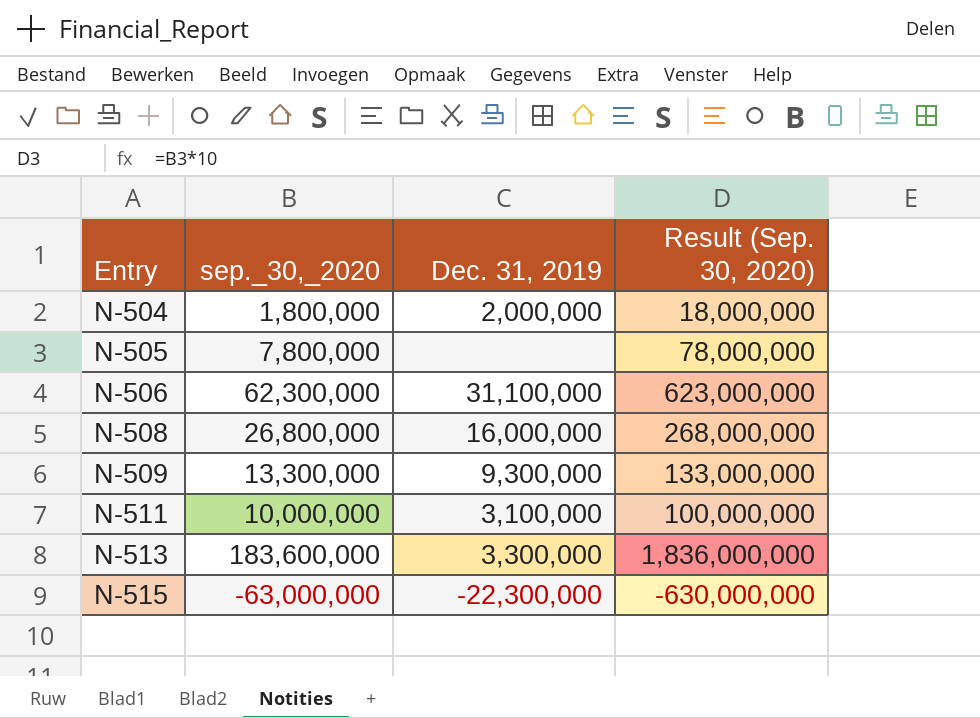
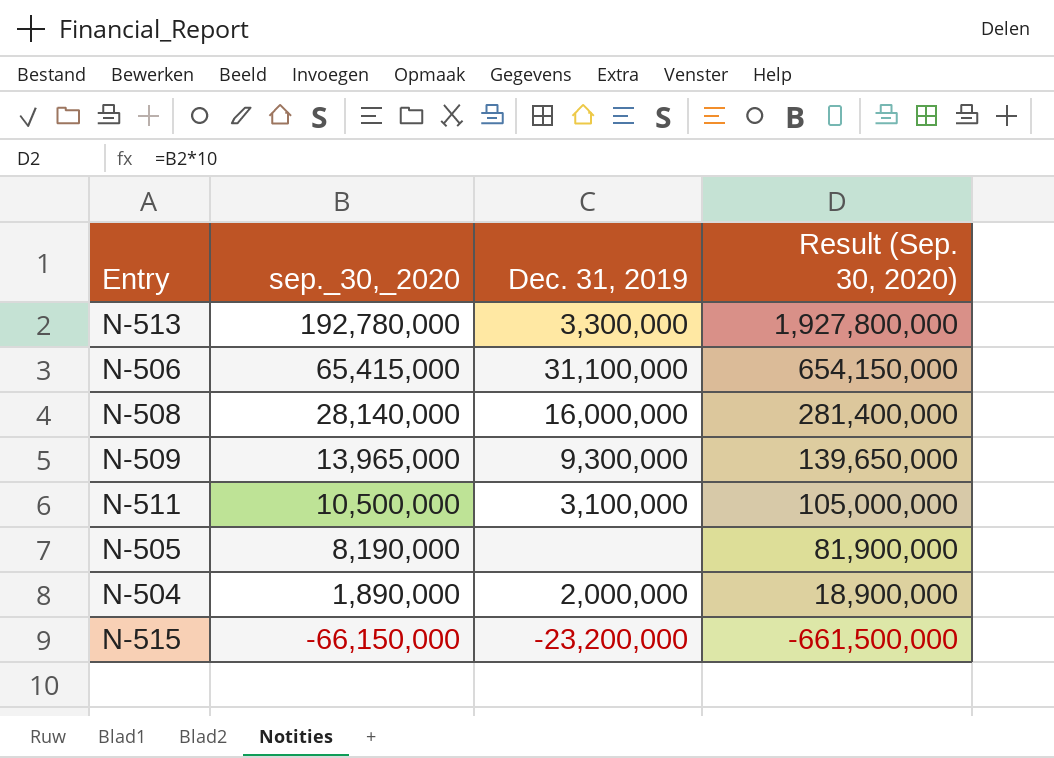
row order: Entry ascending -> sep._30,_2020 descending
N-513 | sep._30,_2020: 183,600,000 -> 192,780,000
N-513 | Result (Sep. 30, 2020): 1,836,000,000 -> 1,927,800,000
N-506 | sep._30,_2020: 62,300,000 -> 65,415,000
N-506 | Result (Sep. 30, 2020): 623,000,000 -> 654,150,000
N-508 | sep._30,_2020: 26,800,000 -> 28,140,000
N-508 | Result (Sep. 30, 2020): 268,000,000 -> 281,400,000
N-509 | sep._30,_2020: 13,300,000 -> 13,965,000
N-509 | Result (Sep. 30, 2020): 133,000,000 -> 139,650,000
N-511 | sep._30,_2020: 10,000,000 -> 10,500,000
N-511 | Result (Sep. 30, 2020): 100,000,000 -> 105,000,000
N-505 | sep._30,_2020: 7,800,000 -> 8,190,000
N-505 | Result (Sep. 30, 2020): 78,000,000 -> 81,900,000
N-504 | sep._30,_2020: 1,800,000 -> 1,890,000
N-504 | Result (Sep. 30, 2020): 18,000,000 -> 18,900,000
N-515 | sep._30,_2020: -63,000,000 -> -66,150,000
N-515 | Dec. 31, 2019: -22,300,000 -> -23,200,000
N-515 | Result (Sep. 30, 2020): -630,000,000 -> -661,500,000

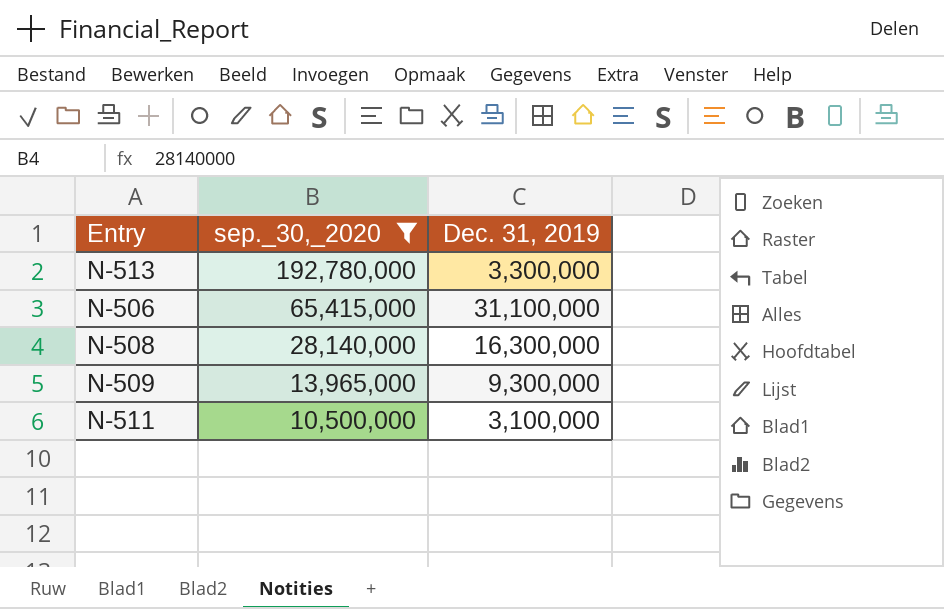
filter: none -> sep._30,_2020 >= 10,500,000
column Result (Sep. 30, 2020) | formula: [sep._30,_2020] * 10 -> none
N-508 | Dec. 31, 2019: 16,000,000 -> 16,300,000

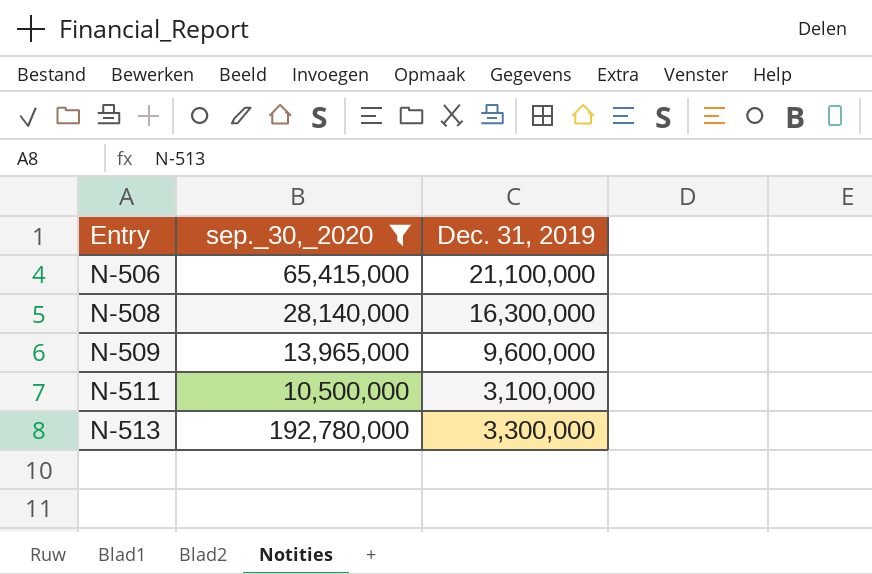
row order: sep._30,_2020 descending -> Entry ascending
N-506 | Dec. 31, 2019: 31,100,000 -> 21,100,000
N-509 | Dec. 31, 2019: 9,300,000 -> 9,600,000

